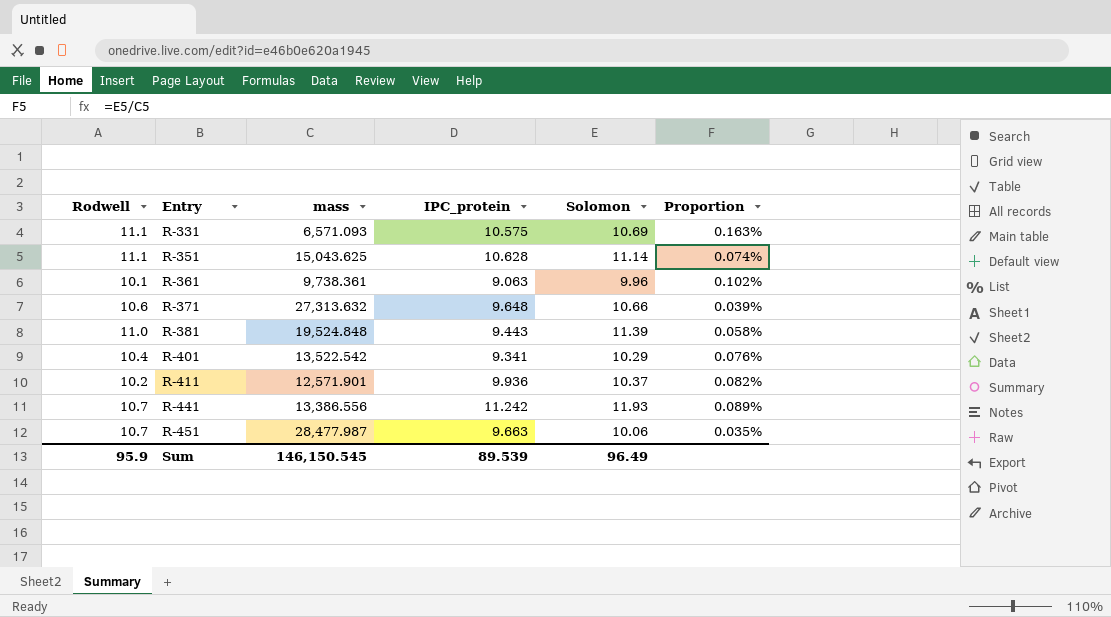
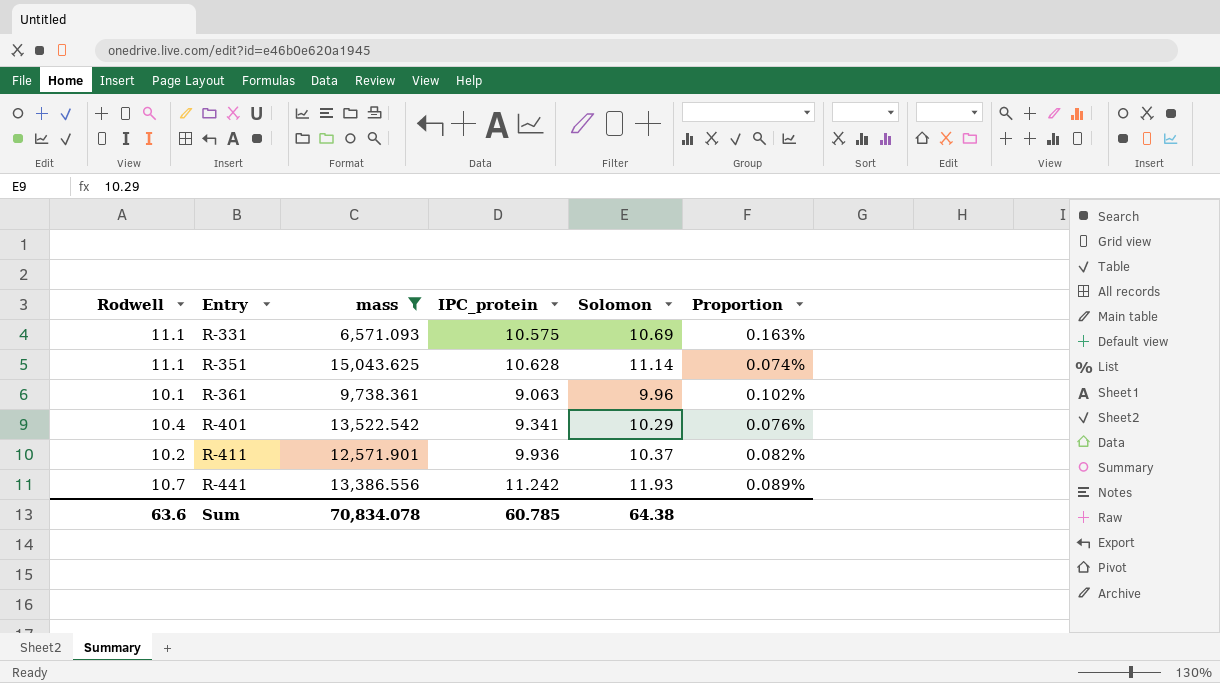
filter: none -> mass <= 15,043.625
Sum | Rodwell: 95.9 -> 63.6
Sum | mass: 146,150.545 -> 70,834.078
Sum | IPC_protein: 89.539 -> 60.785
Sum | Solomon: 96.49 -> 64.38

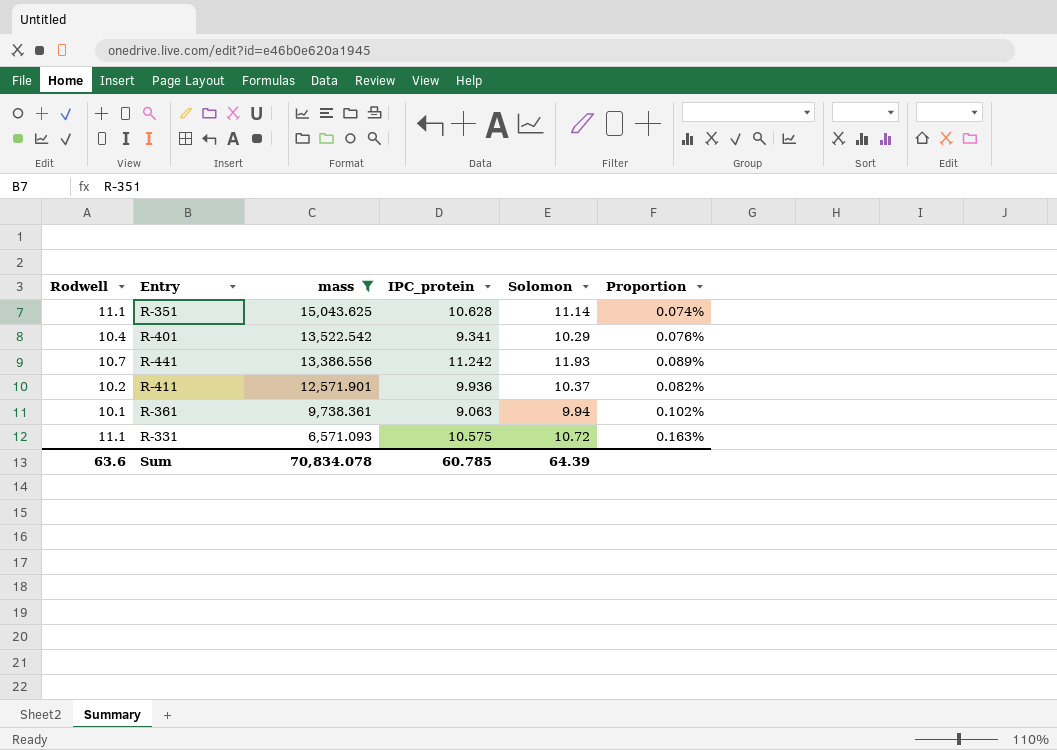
row order: Entry ascending -> mass descending
R-361 | Solomon: 9.96 -> 9.94
R-331 | Solomon: 10.69 -> 10.72
Sum | Solomon: 64.38 -> 64.39

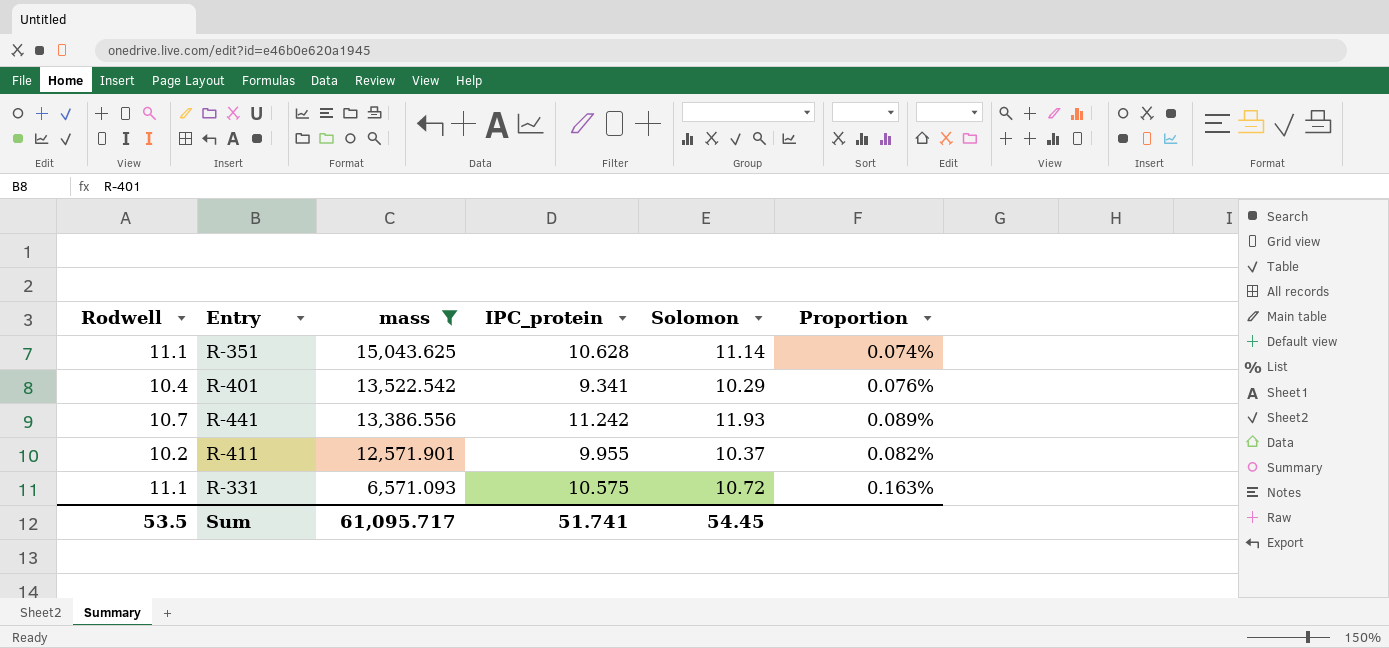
row R-361: 10.1 | 9,738.361 | 9.063 | 9.94 | 0.102% -> none
R-411 | IPC_protein: 9.936 -> 9.955
Sum | Rodwell: 63.6 -> 53.5
Sum | mass: 70,834.078 -> 61,095.717
Sum | IPC_protein: 60.785 -> 51.741
Sum | Solomon: 64.39 -> 54.45

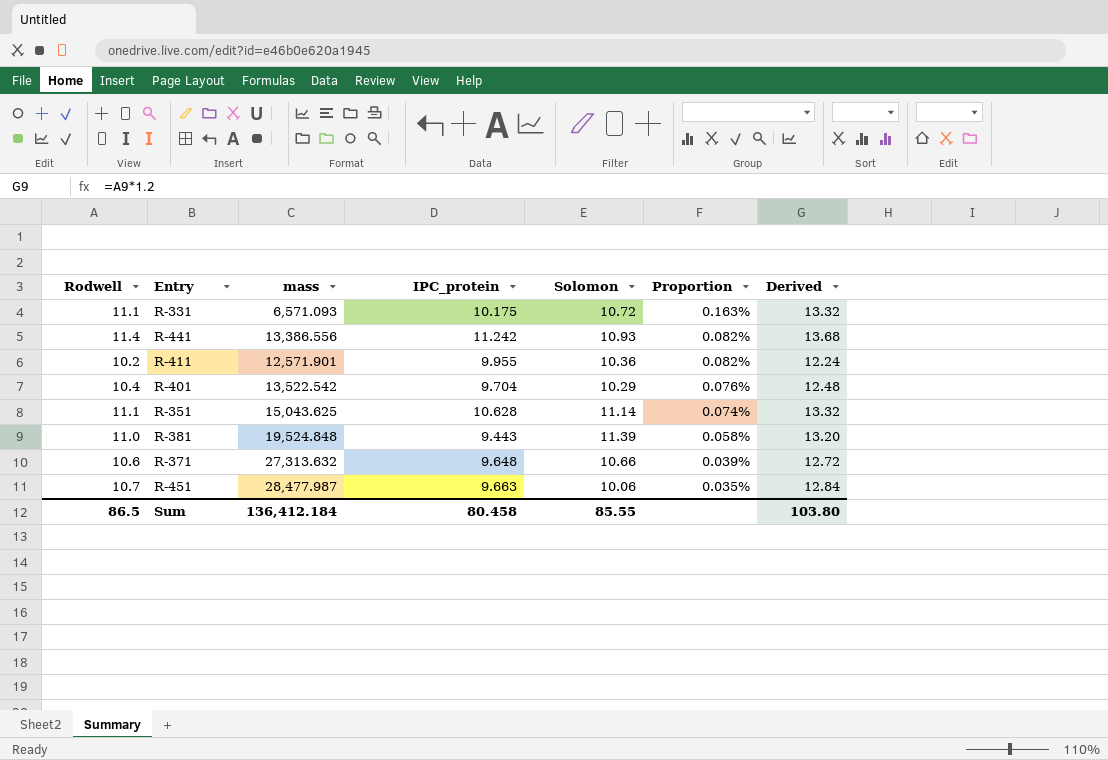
filter: mass <= 15,043.625 -> none
row order: mass descending -> Proportion descending
column Derived | formula: none -> [Rodwell] * 1.2
R-331 | IPC_protein: 10.575 -> 10.175
R-441 | Rodwell: 10.7 -> 11.4
R-441 | Solomon: 11.93 -> 10.93
R-441 | Proportion: 0.089% -> 0.082%
R-411 | Solomon: 10.37 -> 10.36
R-401 | IPC_protein: 9.341 -> 9.704
Sum | Rodwell: 53.5 -> 86.5
Sum | mass: 61,095.717 -> 136,412.184
Sum | IPC_protein: 51.741 -> 80.458
Sum | Solomon: 54.45 -> 85.55

